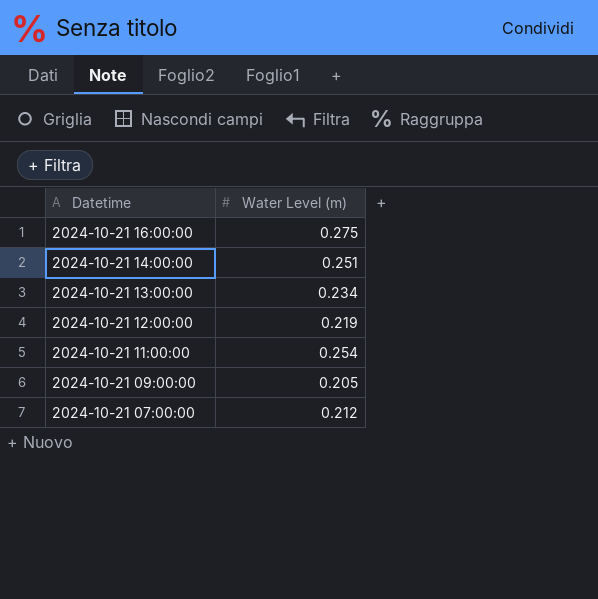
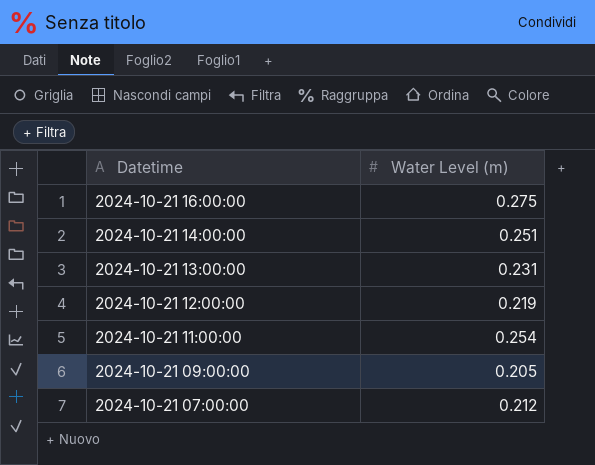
2024-10-21 13:00:00 | Water Level (m): 0.234 -> 0.231

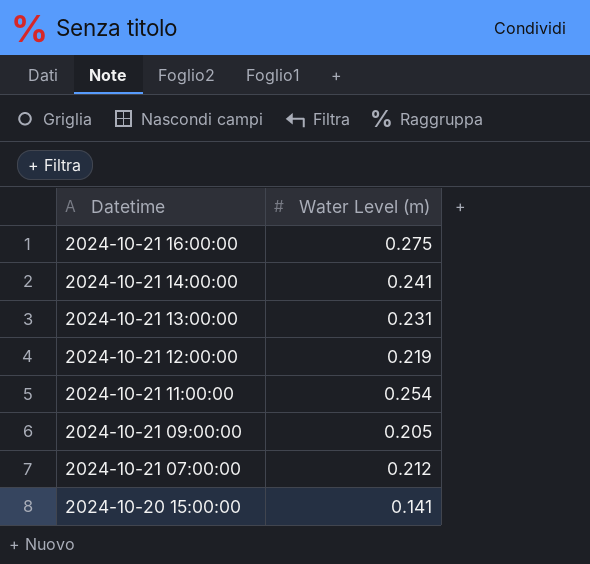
2024-10-21 14:00:00 | Water Level (m): 0.251 -> 0.241
row 2024-10-20 15:00:00: none -> 0.141

